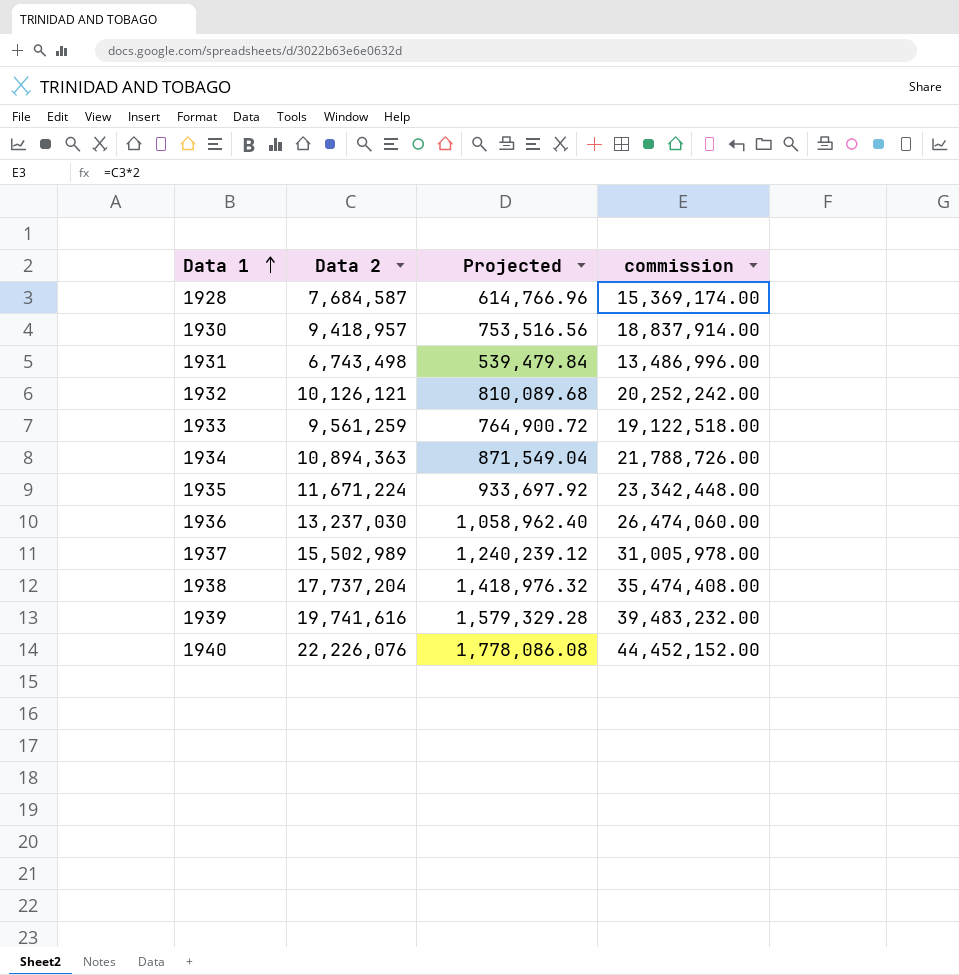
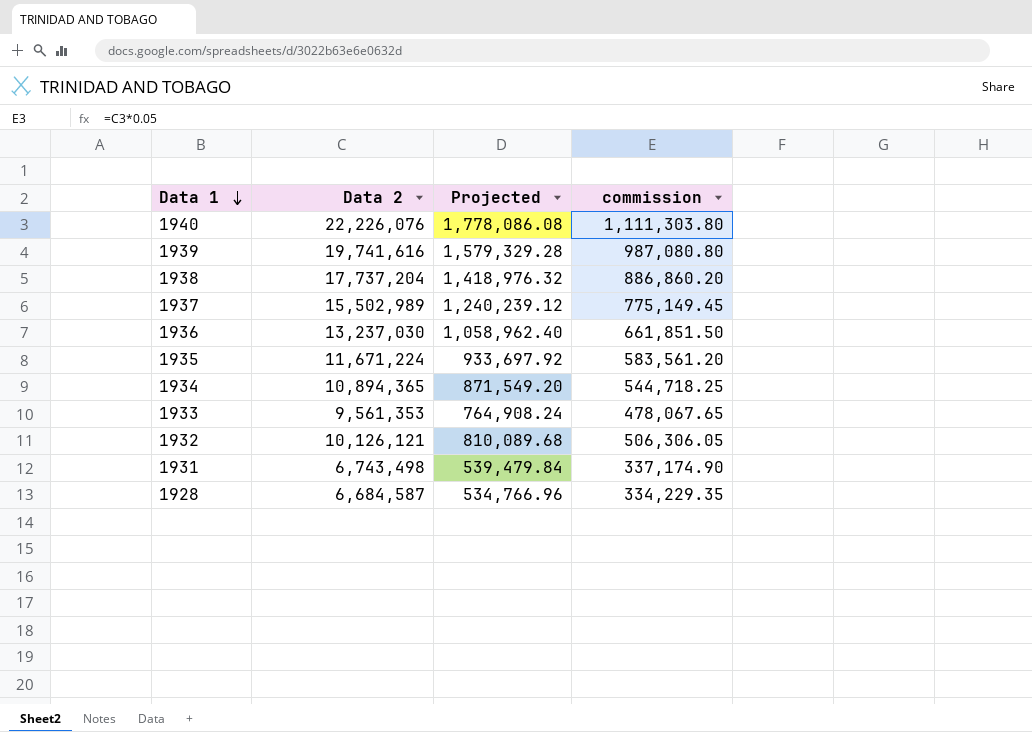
row order: Data 1 ascending -> Data 1 descending
column commission | formula: [Data 2] * 2 -> [Data 2] * 0.05
row 1930: 9,418,957 | 753,516.56 | 18,837,914.00 -> none
1934 | Data 2: 10,894,363 -> 10,894,365
1934 | Projected: 871,549.04 -> 871,549.20
1933 | Data 2: 9,561,259 -> 9,561,353
1933 | Projected: 764,900.72 -> 764,908.24
1928 | Data 2: 7,684,587 -> 6,684,587
1928 | Projected: 614,766.96 -> 534,766.96

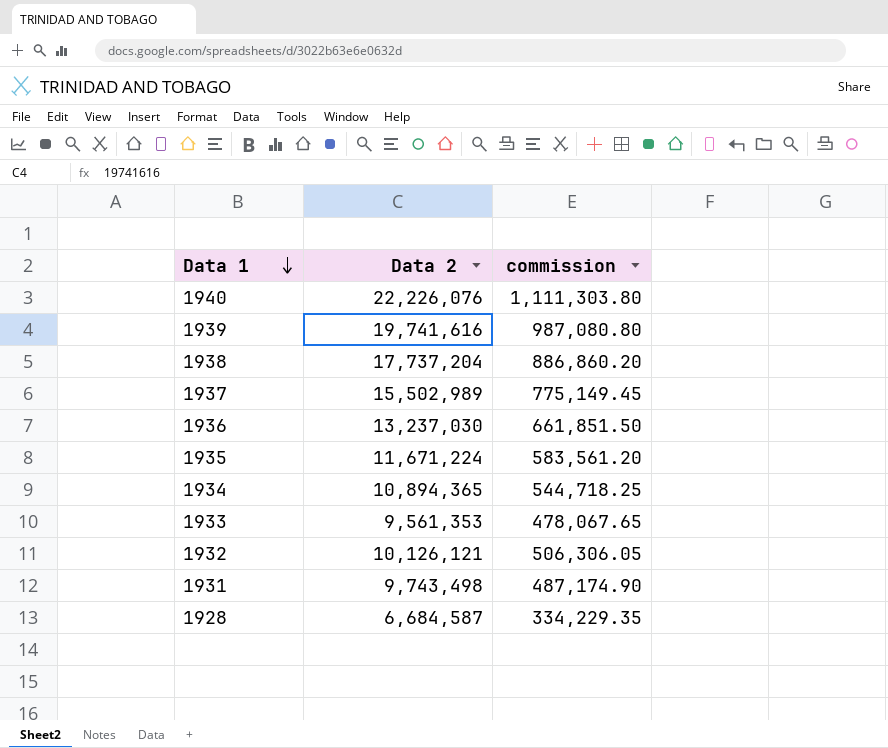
column Projected | formula: [Data 2] * 0.08 -> none
1931 | Data 2: 6,743,498 -> 9,743,498
1931 | commission: 337,174.90 -> 487,174.90

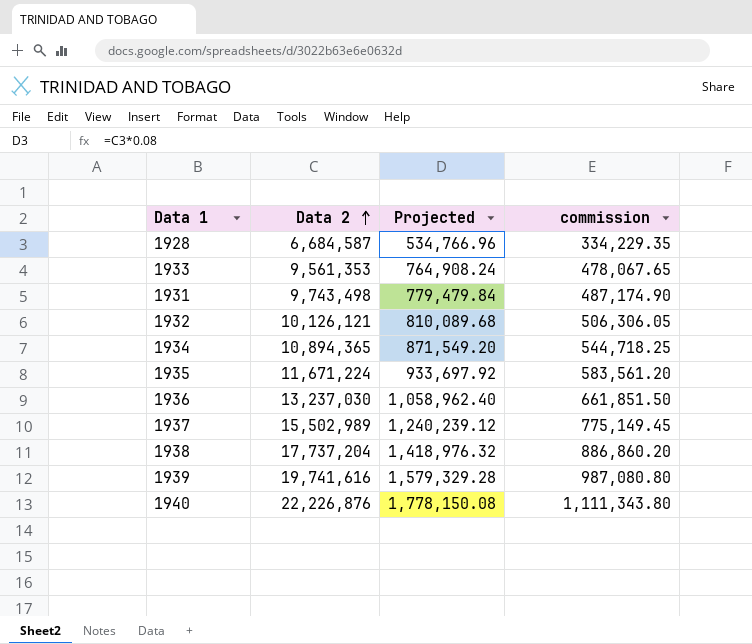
row order: Data 1 descending -> Data 2 ascending
column Projected | formula: none -> [Data 2] * 0.08
1940 | Data 2: 22,226,076 -> 22,226,876
1940 | commission: 1,111,303.80 -> 1,111,343.80

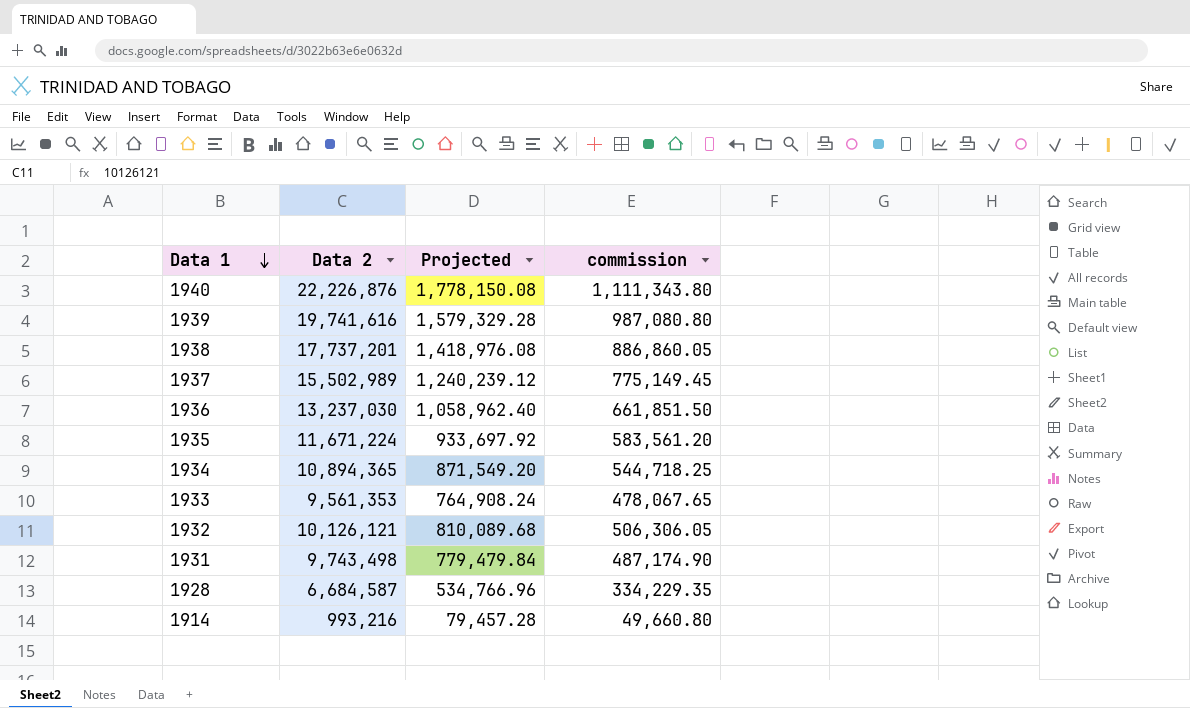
row order: Data 2 ascending -> Data 1 descending
1938 | Data 2: 17,737,204 -> 17,737,201
1938 | Projected: 1,418,976.32 -> 1,418,976.08
1938 | commission: 886,860.20 -> 886,860.05
row 1914: none -> 993,216 | 79,457.28 | 49,660.80

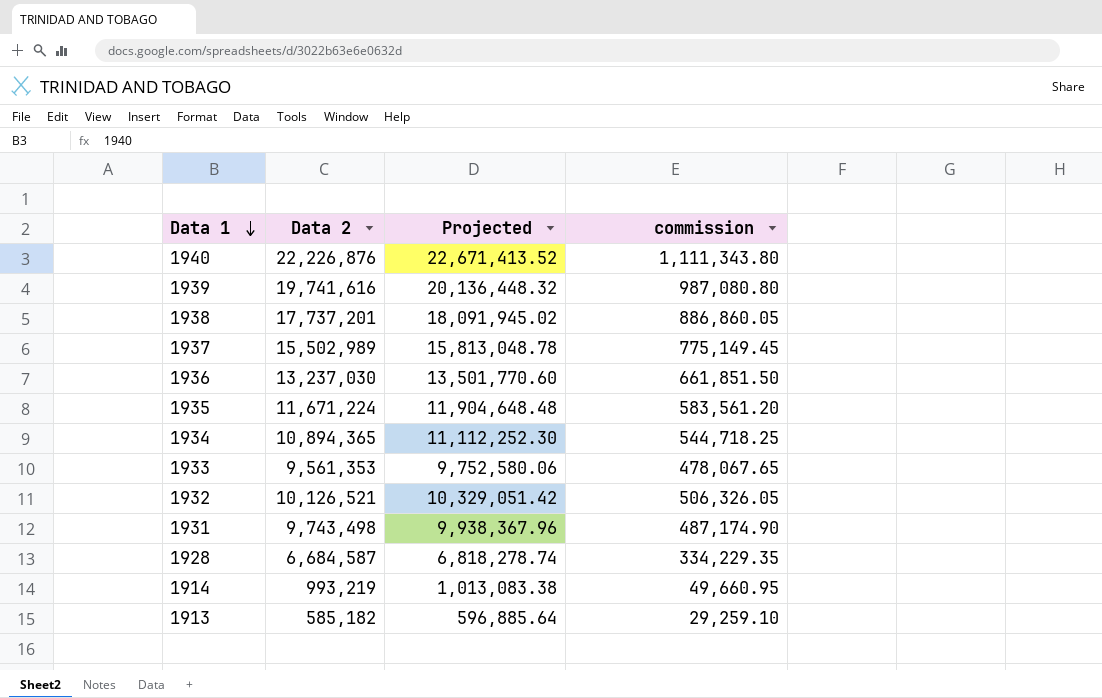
column Projected | formula: [Data 2] * 0.08 -> [Data 2] * 1.02
1932 | Data 2: 10,126,121 -> 10,126,521
1932 | commission: 506,306.05 -> 506,326.05
1914 | Data 2: 993,216 -> 993,219
1914 | commission: 49,660.80 -> 49,660.95
row 1913: none -> 585,182 | 596,885.64 | 29,259.10

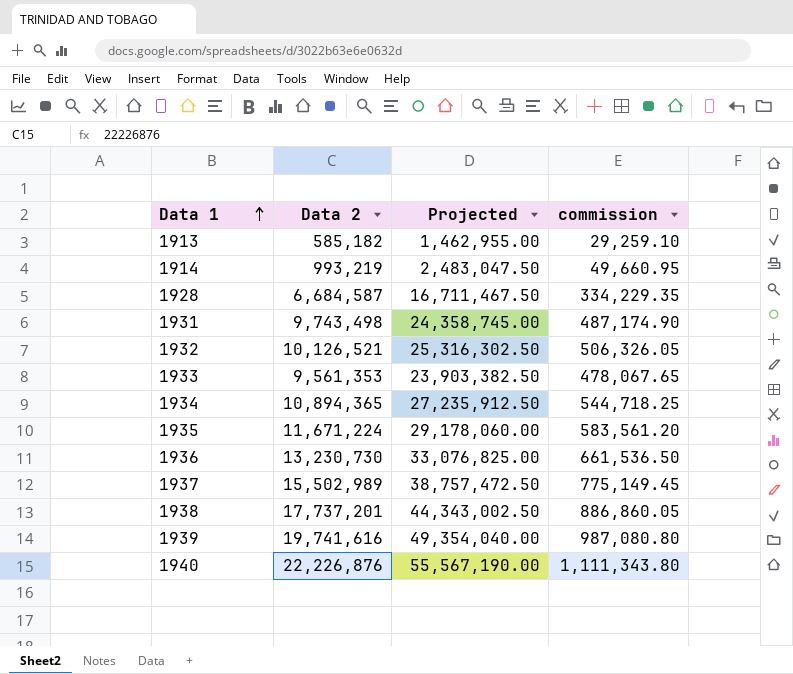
row order: Data 1 descending -> Data 1 ascending
column Projected | formula: [Data 2] * 1.02 -> [Data 2] * 2.5
1936 | Data 2: 13,237,030 -> 13,230,730
1936 | commission: 661,851.50 -> 661,536.50

